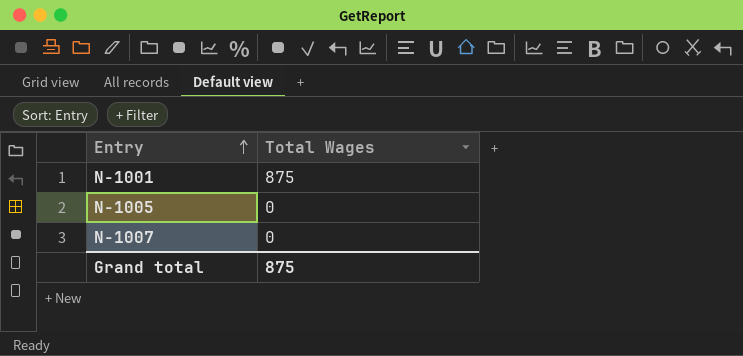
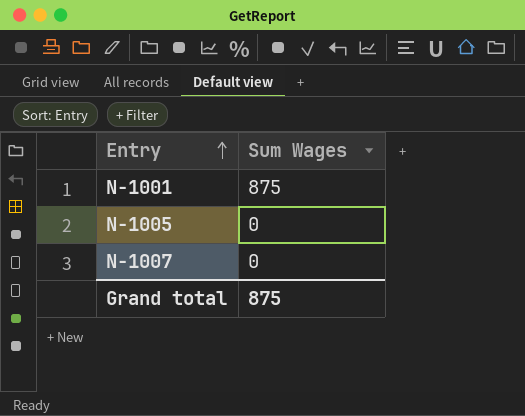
column name: Total Wages -> Sum Wages

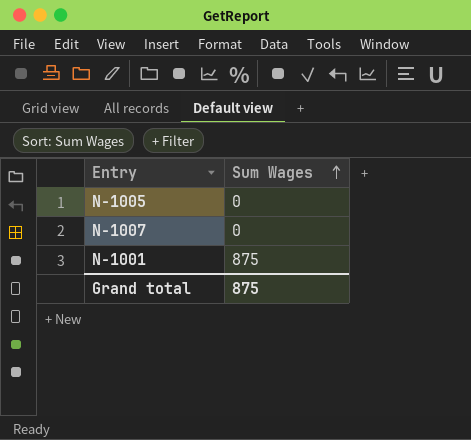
row order: Entry ascending -> Sum Wages ascending

